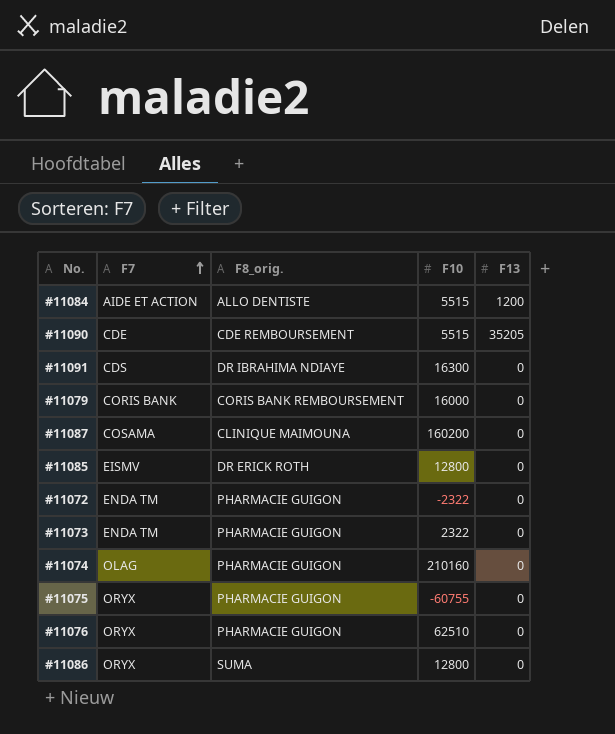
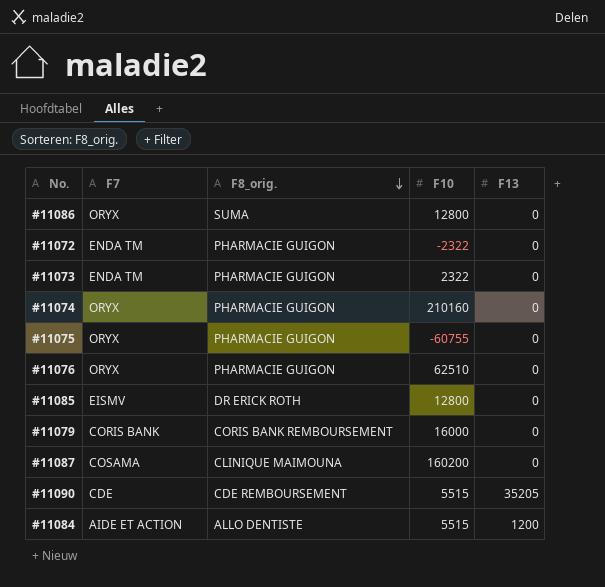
row order: F7 ascending -> F8_orig. descending
row #11091: CDS | DR IBRAHIMA NDIAYE | 16300 | 0 -> none
#11074 | F7: OLAG -> ORYX

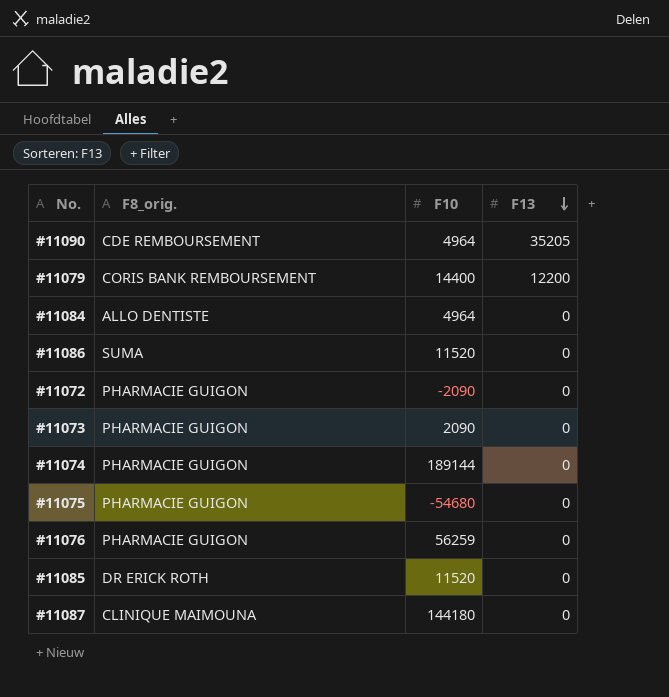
row order: F8_orig. descending -> F13 descending
column F7 | position: 2 -> none
#11090 | F10: 5515 -> 4964
#11079 | F10: 16000 -> 14400
#11079 | F13: 0 -> 12200
#11084 | F10: 5515 -> 4964
#11084 | F13: 1200 -> 0
#11086 | F10: 12800 -> 11520
#11072 | F10: -2322 -> -2090
#11073 | F10: 2322 -> 2090
#11074 | F10: 210160 -> 189144
#11075 | F10: -60755 -> -54680
#11076 | F10: 62510 -> 56259
#11085 | F10: 12800 -> 11520
#11087 | F10: 160200 -> 144180

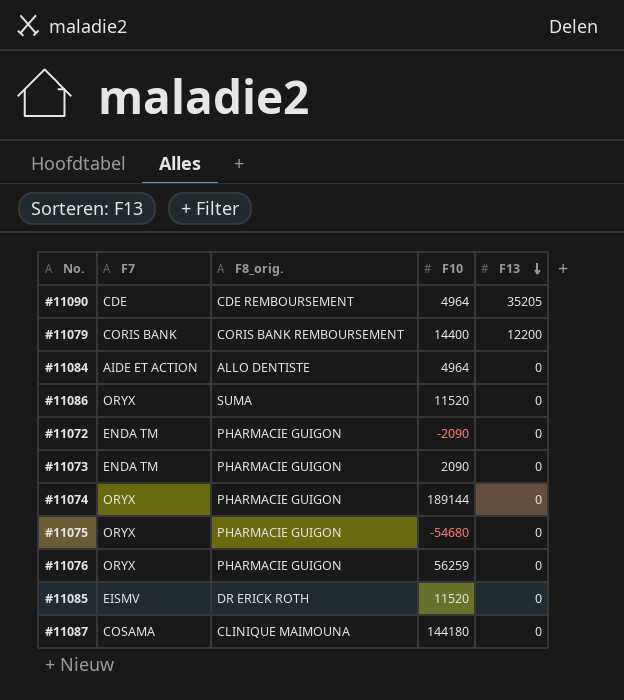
column F7 | position: none -> 2

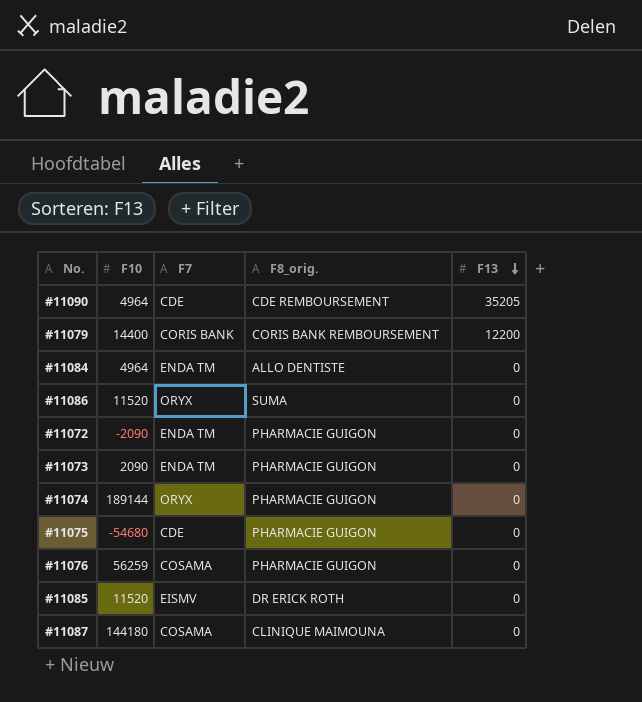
column F10 | position: 4 -> 2
#11084 | F7: AIDE ET ACTION -> ENDA TM
#11075 | F7: ORYX -> CDE
#11076 | F7: ORYX -> COSAMA

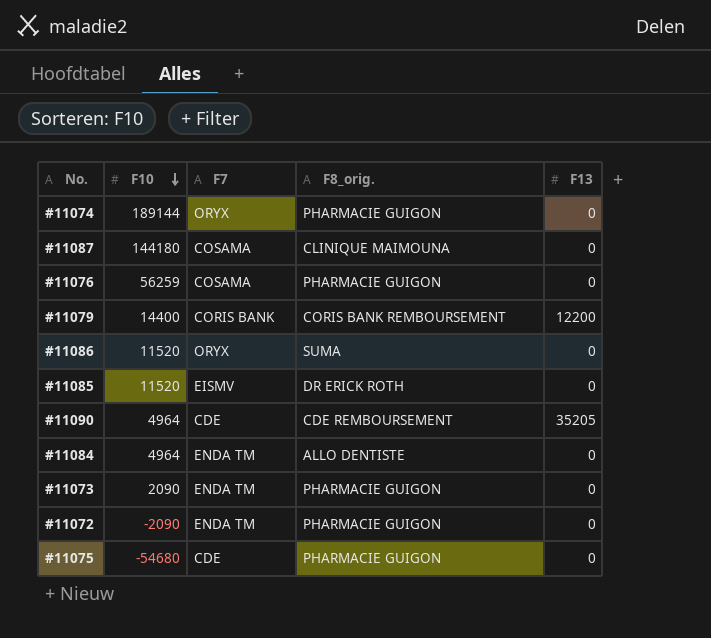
row order: F13 descending -> F10 descending

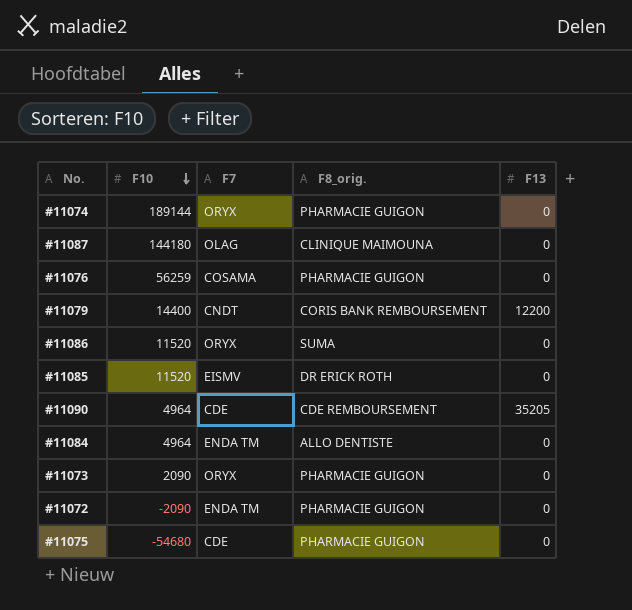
#11087 | F7: COSAMA -> OLAG
#11079 | F7: CORIS BANK -> CNDT
#11073 | F7: ENDA TM -> ORYX

